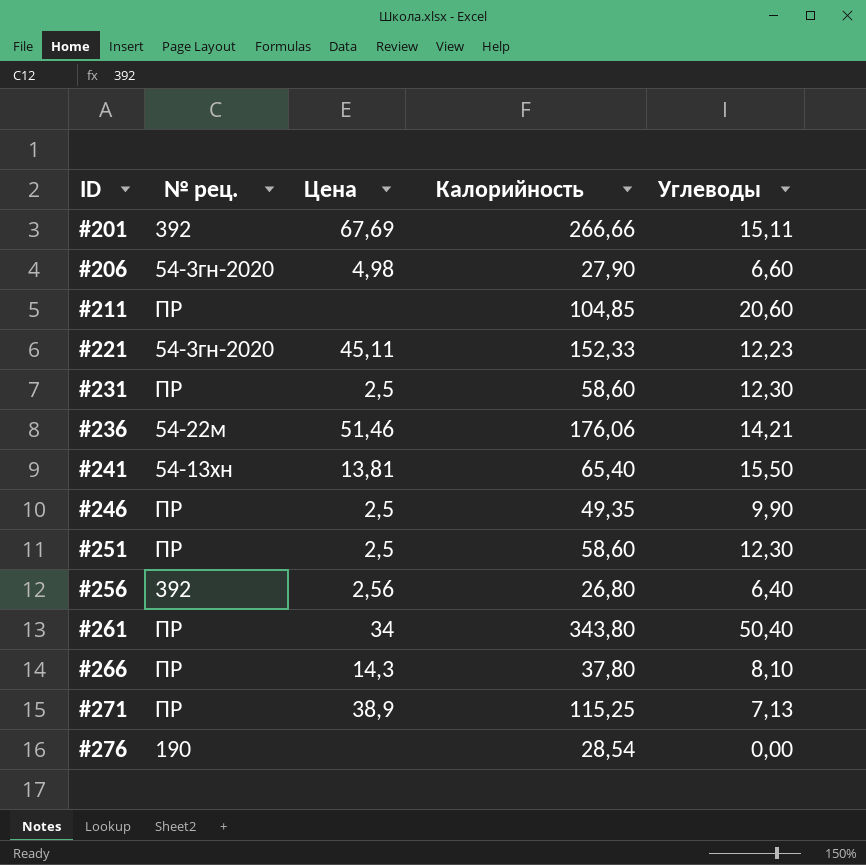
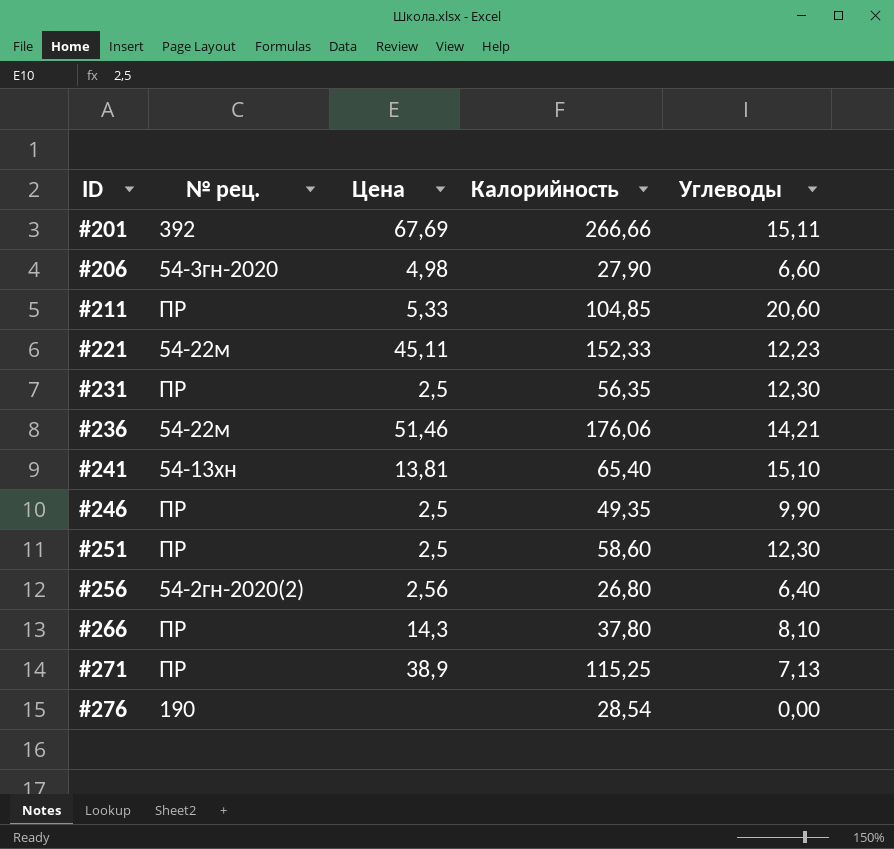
row #261: ПР | 34 | 343,80 | 50,40 -> none
#211 | Цена: none -> 5,33
#221 | № рец.: 54-3гн-2020 -> 54-22м
#231 | Калорийность: 58,60 -> 56,35
#241 | Углеводы: 15,50 -> 15,10
#256 | № рец.: 392 -> 54-2гн-2020(2)

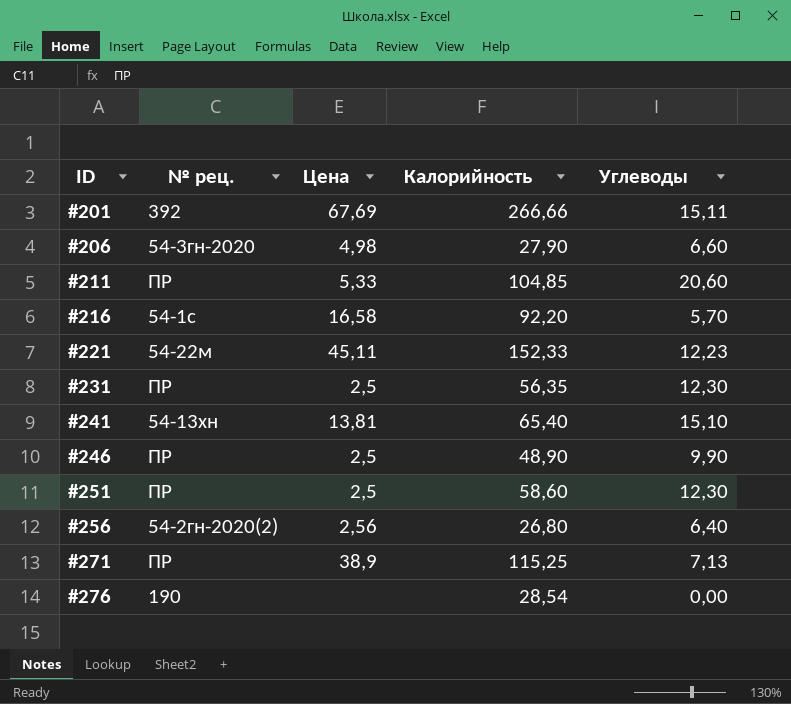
row #236: 54-22м | 51,46 | 176,06 | 14,21 -> none
row #266: ПР | 14,3 | 37,80 | 8,10 -> none
row #216: none -> 54-1с | 16,58 | 92,20 | 5,70
#246 | Калорийность: 49,35 -> 48,90

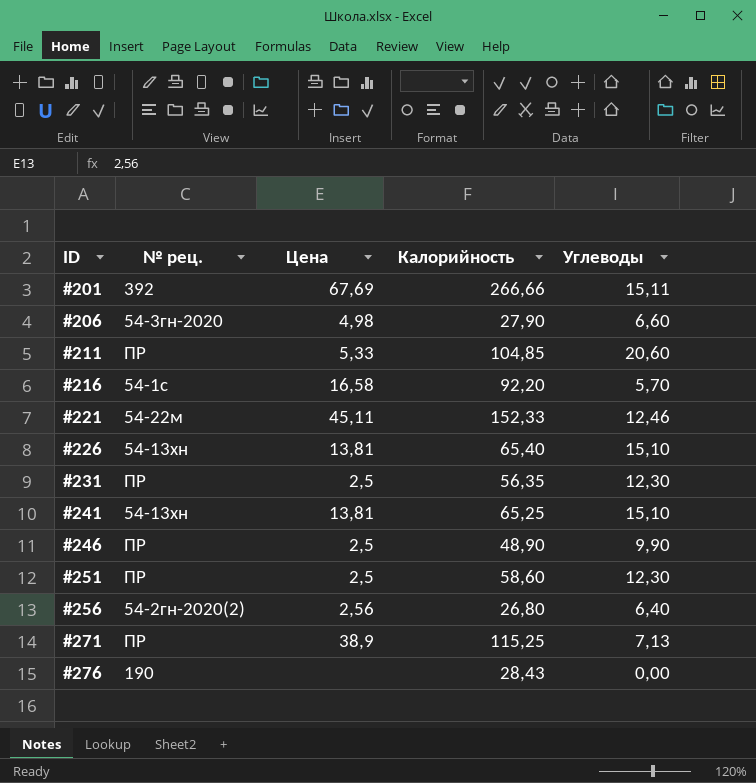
#221 | Углеводы: 12,23 -> 12,46
row #226: none -> 54-13хн | 13,81 | 65,40 | 15,10
#241 | Калорийность: 65,40 -> 65,25
#276 | Калорийность: 28,54 -> 28,43

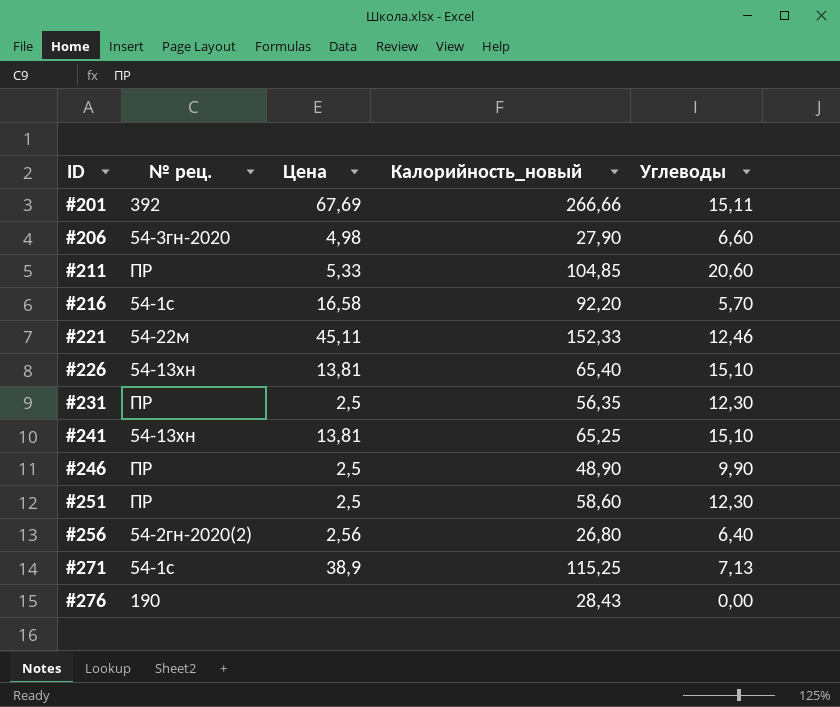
column name: Калорийность -> Калорийность_новый
#271 | № рец.: ПР -> 54-1с

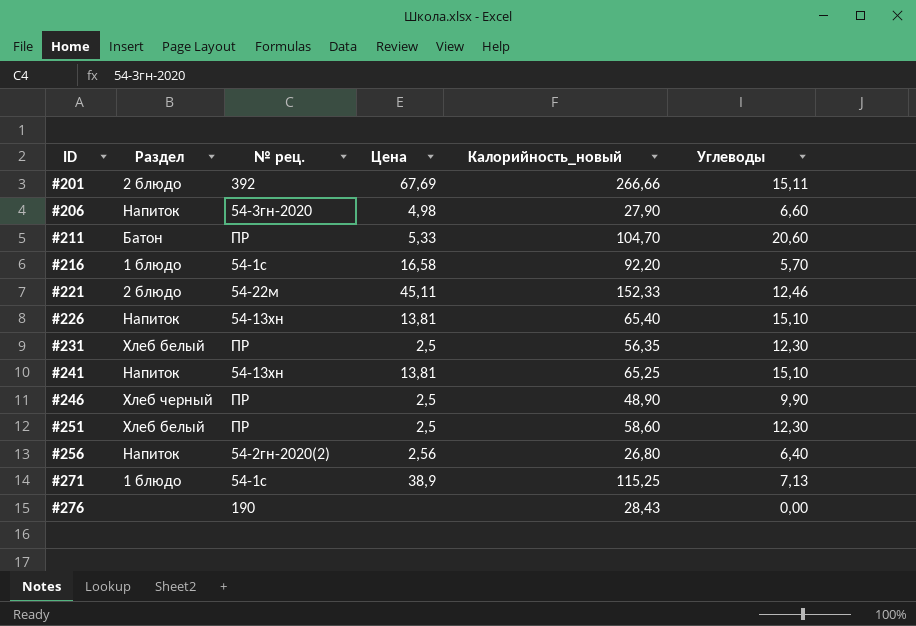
column Раздел | position: none -> 2
#211 | Калорийность_новый: 104,85 -> 104,70

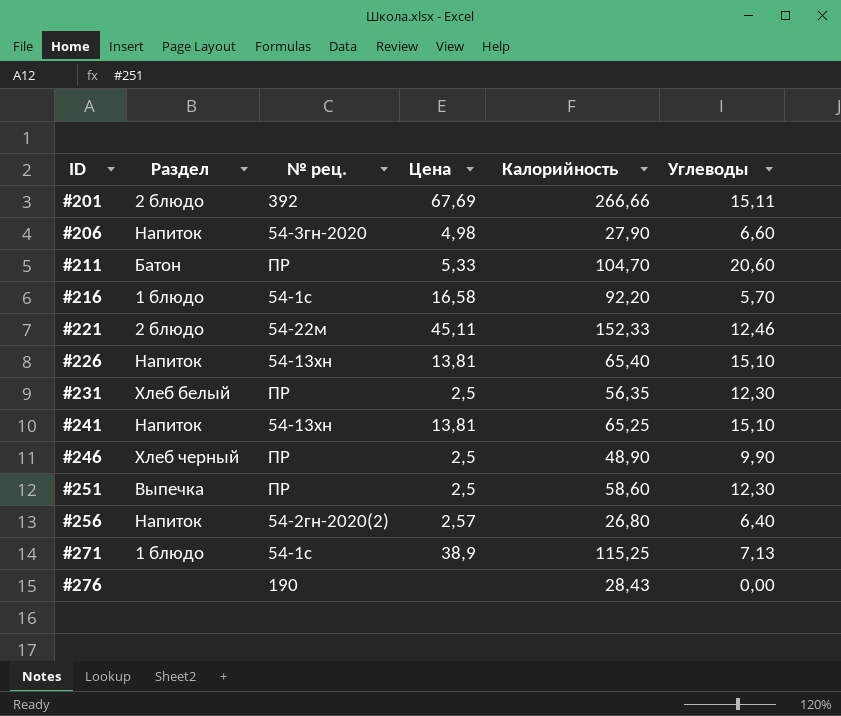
column name: Калорийность_новый -> Калорийность
#251 | Раздел: Хлеб белый -> Выпечка
#256 | Цена: 2,56 -> 2,57

